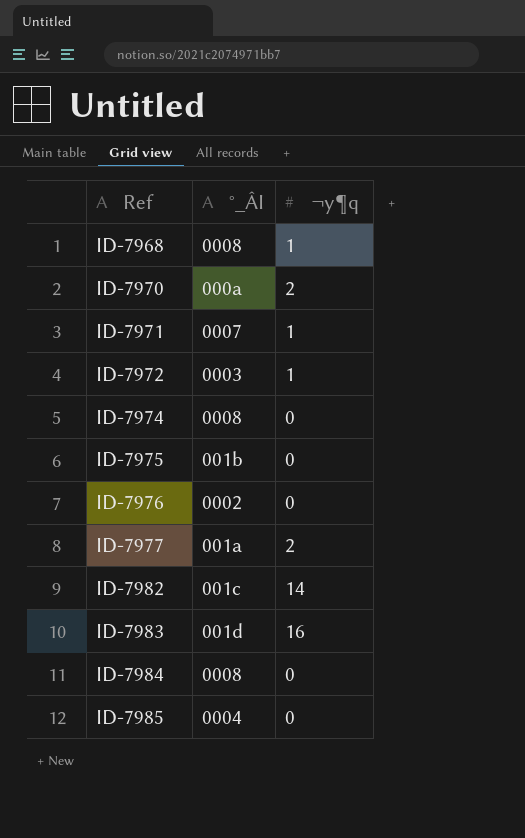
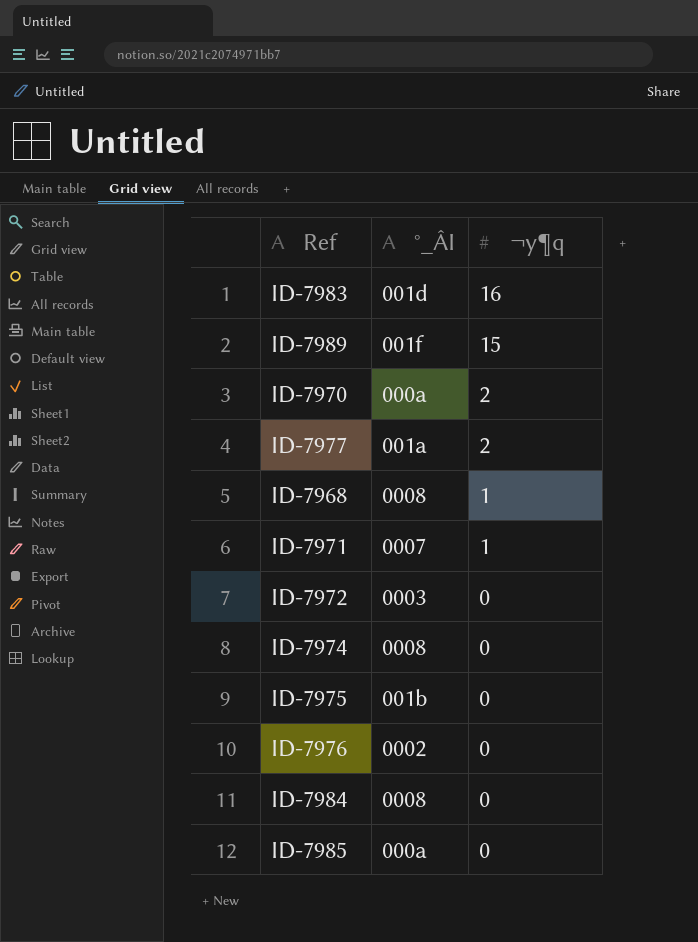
row order: Ref ascending -> ¬y¶q descending
row ID-7982: 001c | 14 -> none
row ID-7989: none -> 001f | 15
ID-7972 | ¬y¶q: 1 -> 0
ID-7985 | °_ÂI: 0004 -> 000a

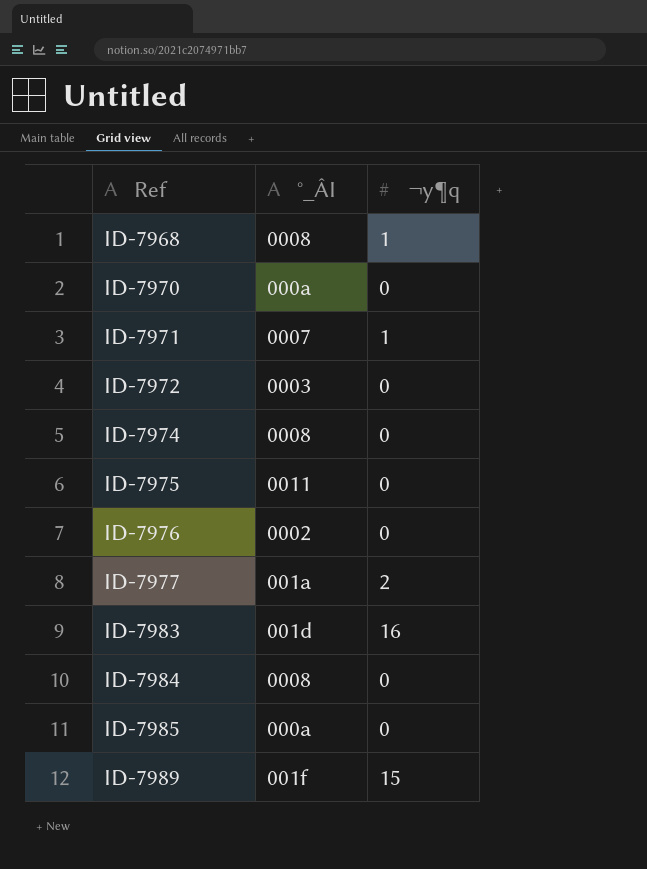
row order: ¬y¶q descending -> Ref ascending
ID-7970 | ¬y¶q: 2 -> 0
ID-7975 | °_ÂI: 001b -> 0011

